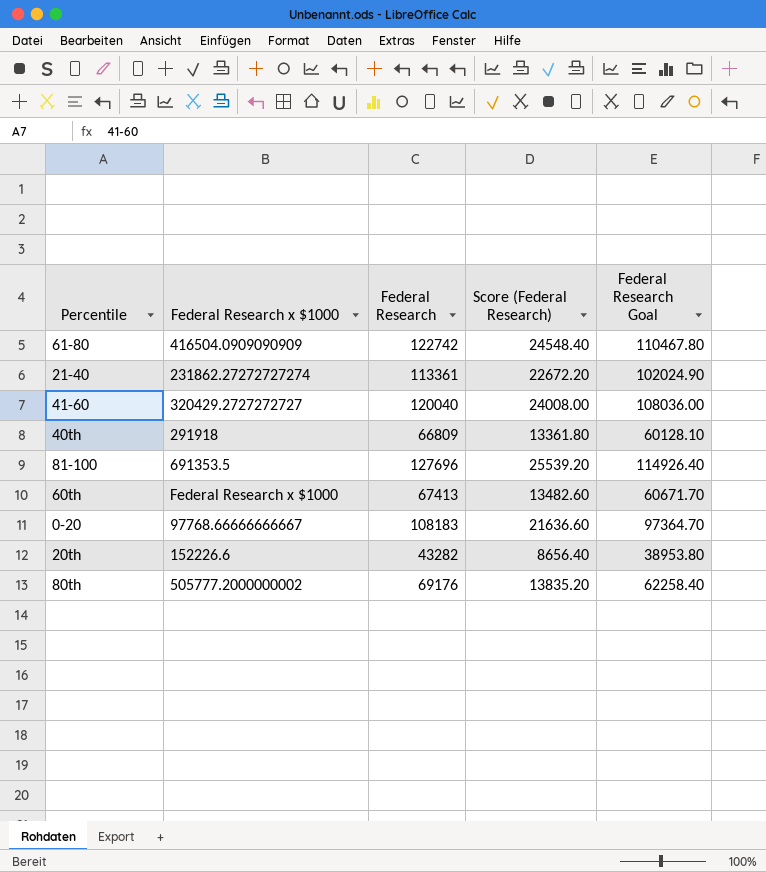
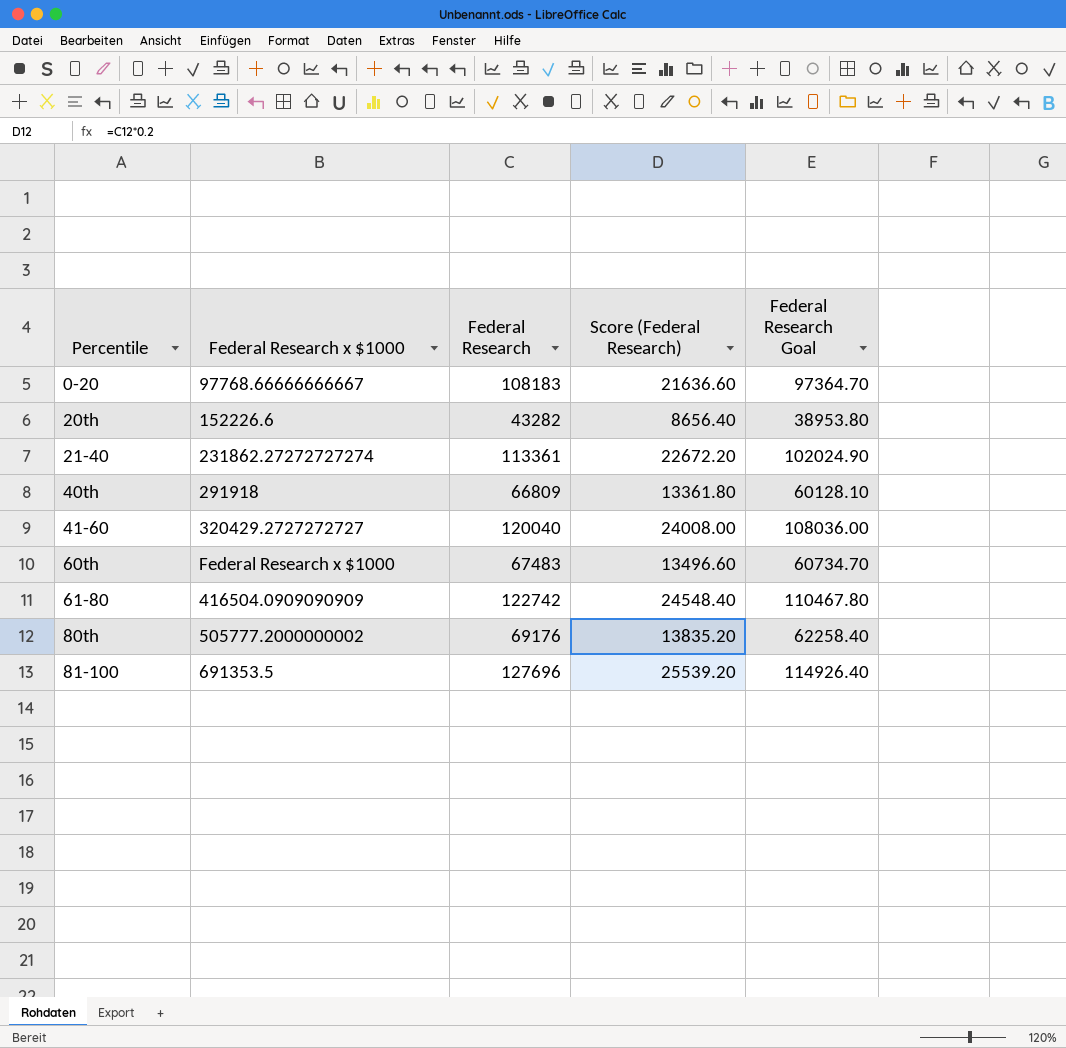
row order: none -> Percentile ascending
60th | Federal Research: 67413 -> 67483
60th | Score (Federal Research): 13482.60 -> 13496.60
60th | Federal Research Goal: 60671.70 -> 60734.70

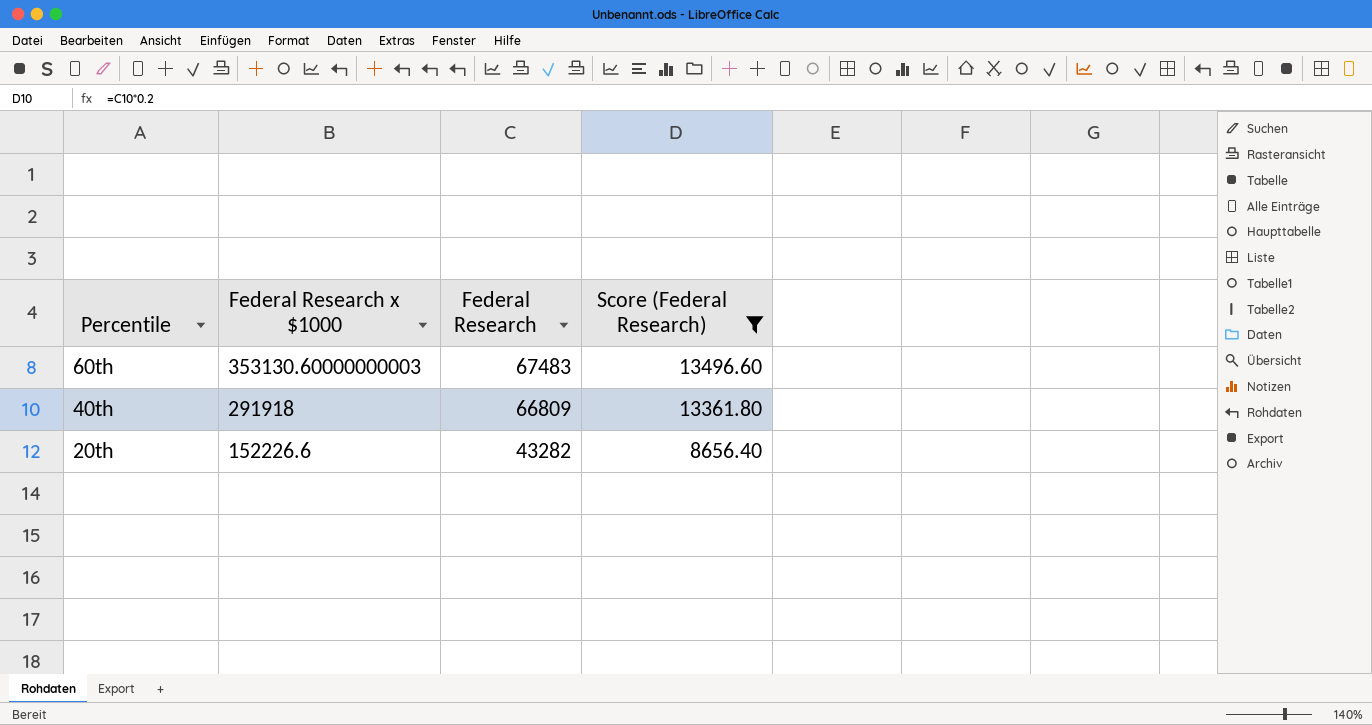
filter: none -> Score (Federal Research) <= 13496.60
row order: Percentile ascending -> Percentile descending
column Federal Research Goal | formula: [Federal Research] * 0.9 -> none
60th | Federal Research x $1000: Federal Research x $1000 -> 353130.60000000003

